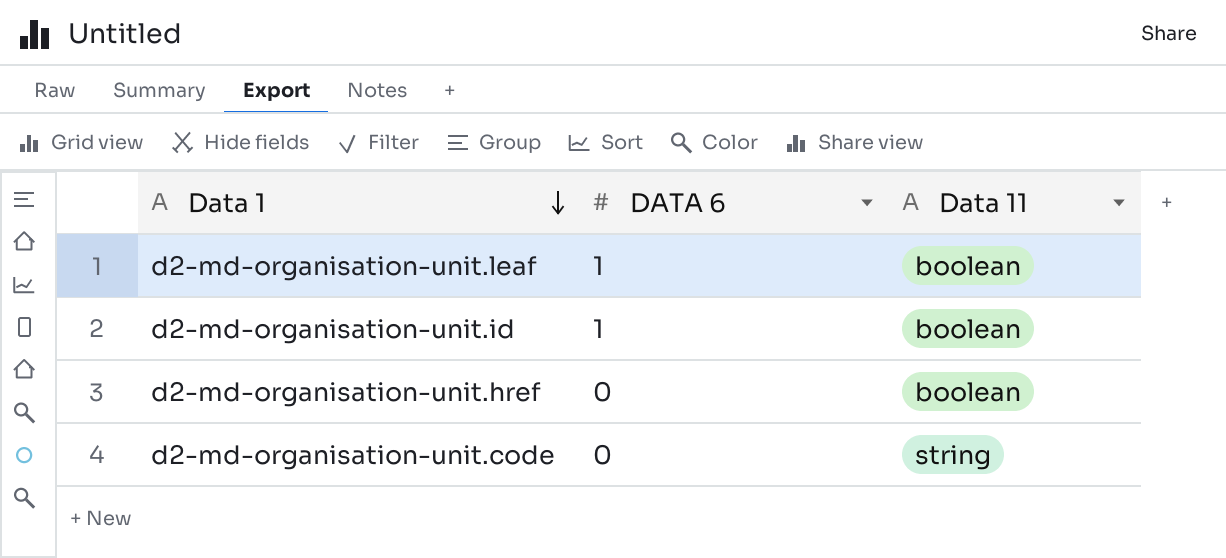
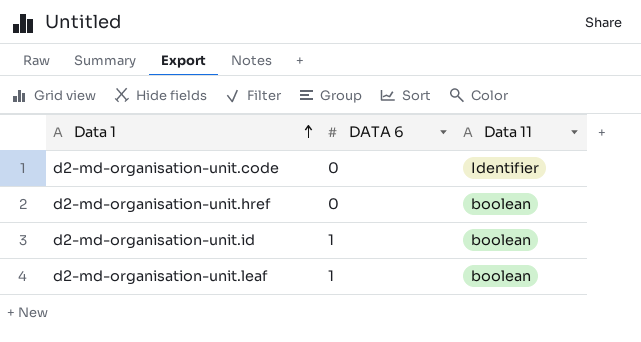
row order: Data 1 descending -> Data 1 ascending
d2-md-organisation-unit.code | Data 11: string -> Identifier

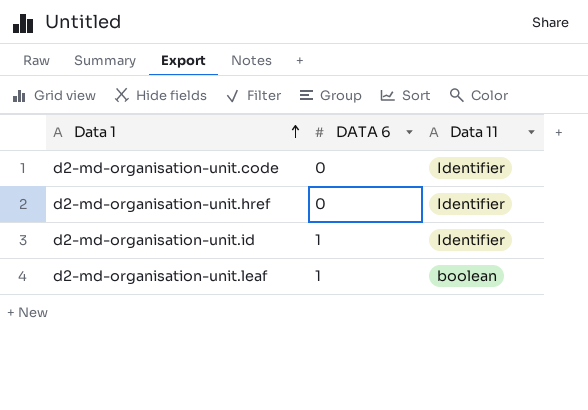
d2-md-organisation-unit.href | Data 11: boolean -> Identifier
d2-md-organisation-unit.id | Data 11: boolean -> Identifier

